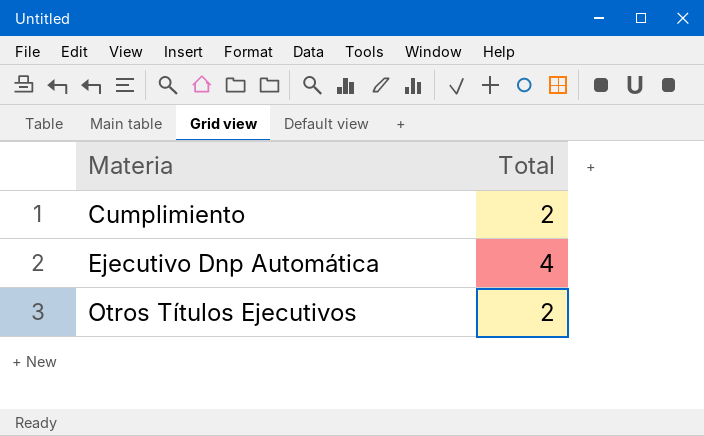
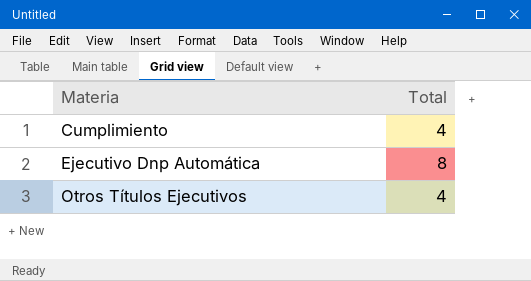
Cumplimiento | Total: 2 -> 4
Ejecutivo Dnp Automática | Total: 4 -> 8
Otros Títulos Ejecutivos | Total: 2 -> 4

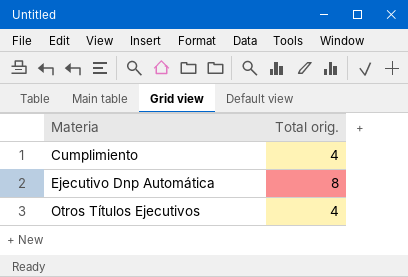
column name: Total -> Total orig.

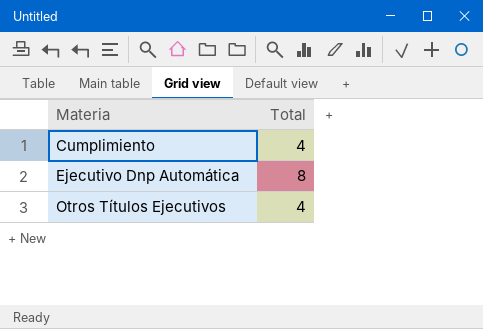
column name: Total orig. -> Total

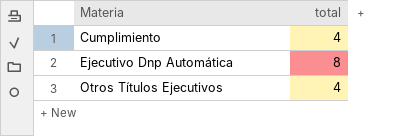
column name: Total -> total

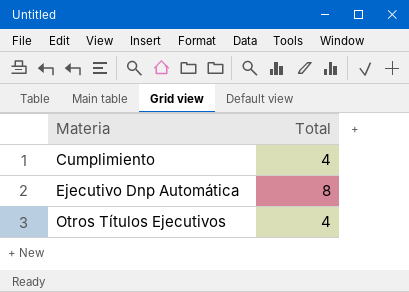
column name: total -> Total

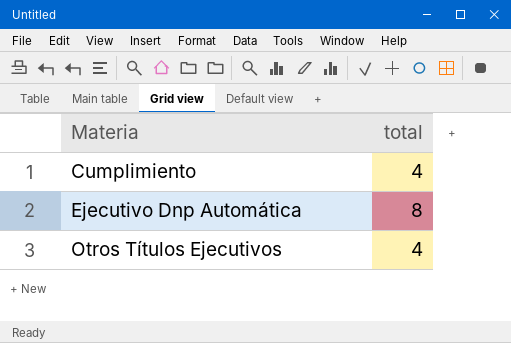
column name: Total -> total

